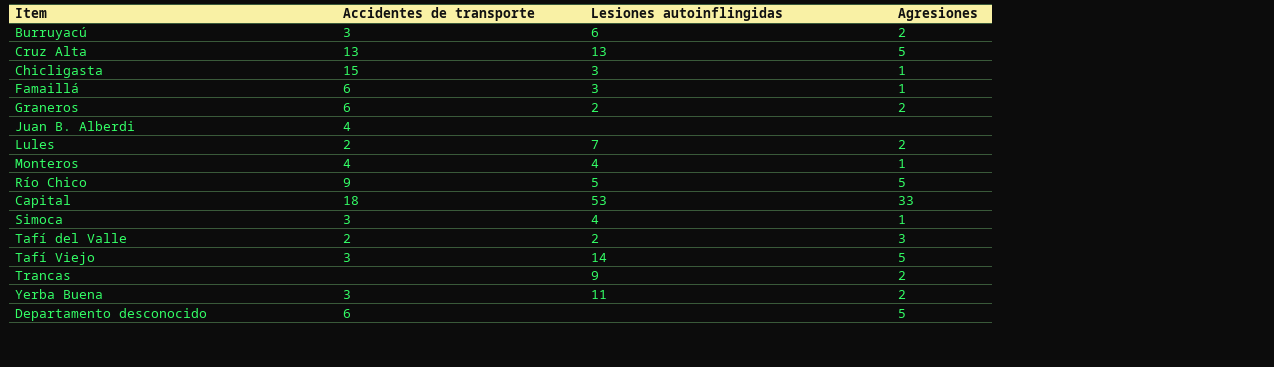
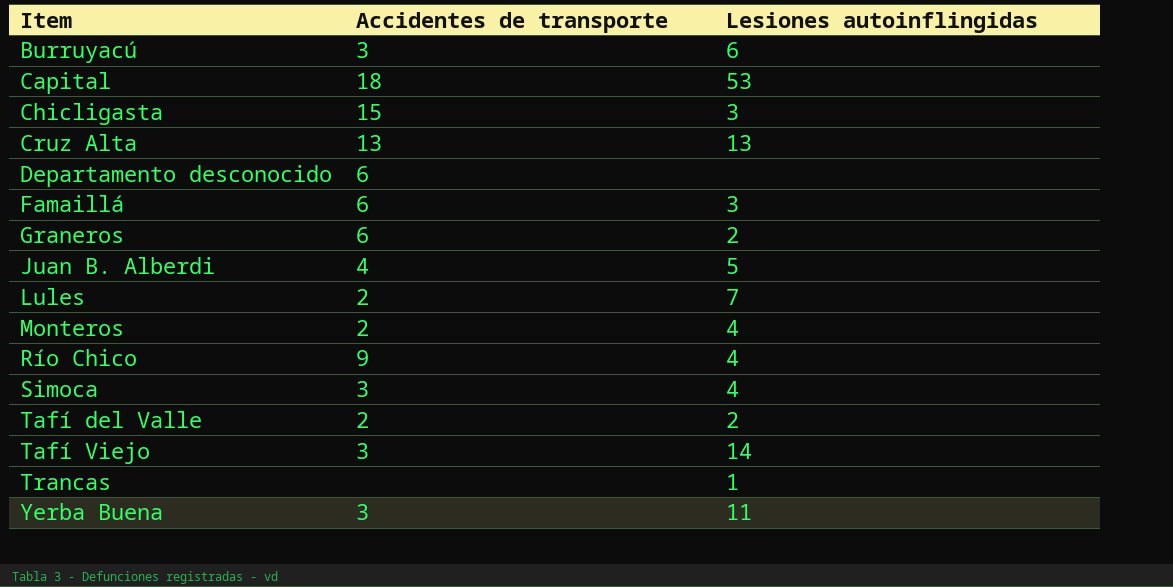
row order: none -> Item ascending
column Agresiones | position: 4 -> none
Juan B. Alberdi | Lesiones autoinflingidas: none -> 5
Monteros | Accidentes de transporte: 4 -> 2
Río Chico | Lesiones autoinflingidas: 5 -> 4
Trancas | Lesiones autoinflingidas: 9 -> 1

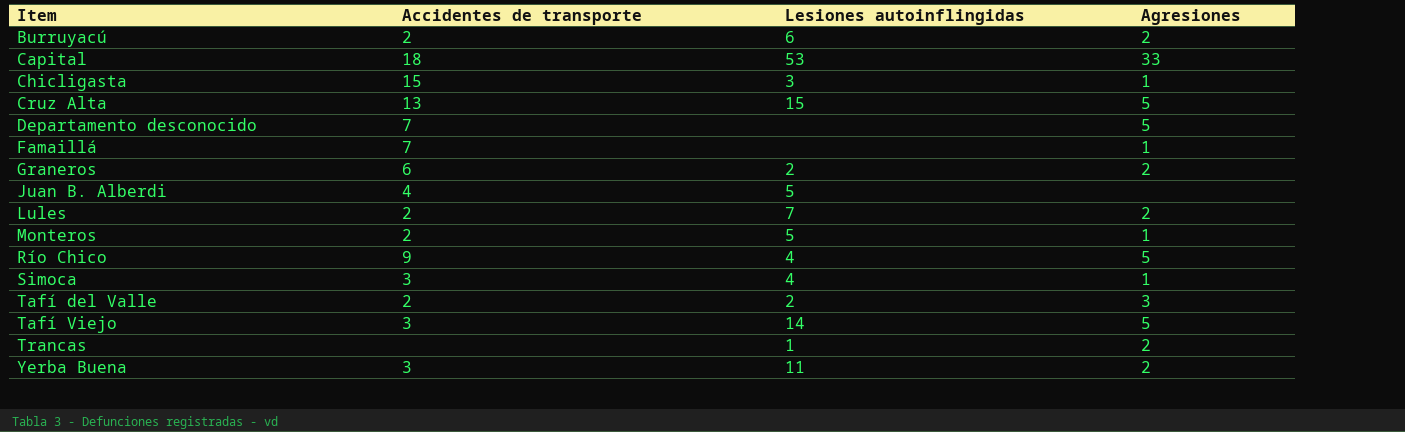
column Agresiones | position: none -> 4
Burruyacú | Accidentes de transporte: 3 -> 2
Cruz Alta | Lesiones autoinflingidas: 13 -> 15
Departamento desconocido | Accidentes de transporte: 6 -> 7
Famaillá | Accidentes de transporte: 6 -> 7
Famaillá | Lesiones autoinflingidas: 3 -> none
Monteros | Lesiones autoinflingidas: 4 -> 5

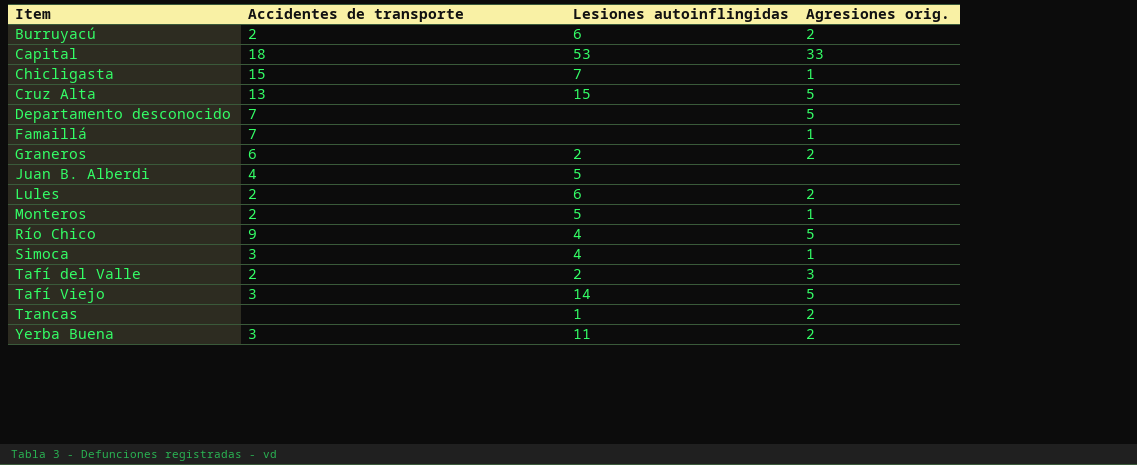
column name: Agresiones -> Agresiones orig.
Chicligasta | Lesiones autoinflingidas: 3 -> 7
Lules | Lesiones autoinflingidas: 7 -> 6

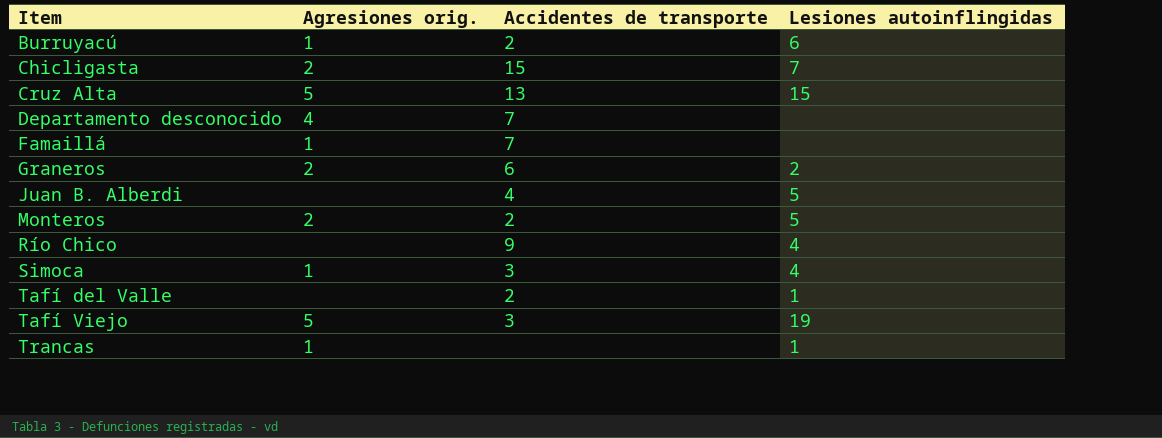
column Agresiones orig. | position: 4 -> 2
row Capital: 18 | 53 | 33 -> none
row Lules: 2 | 6 | 2 -> none
row Yerba Buena: 3 | 11 | 2 -> none
Burruyacú | Agresiones orig.: 2 -> 1
Chicligasta | Agresiones orig.: 1 -> 2
Departamento desconocido | Agresiones orig.: 5 -> 4
Monteros | Agresiones orig.: 1 -> 2
Río Chico | Agresiones orig.: 5 -> none
Tafí del Valle | Agresiones orig.: 3 -> none
Tafí del Valle | Lesiones autoinflingidas: 2 -> 1
Tafí Viejo | Lesiones autoinflingidas: 14 -> 19
Trancas | Agresiones orig.: 2 -> 1

